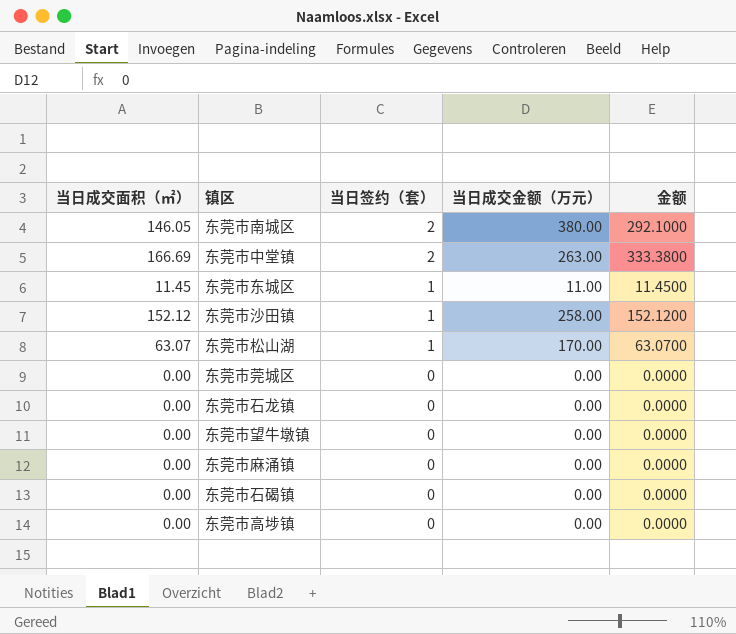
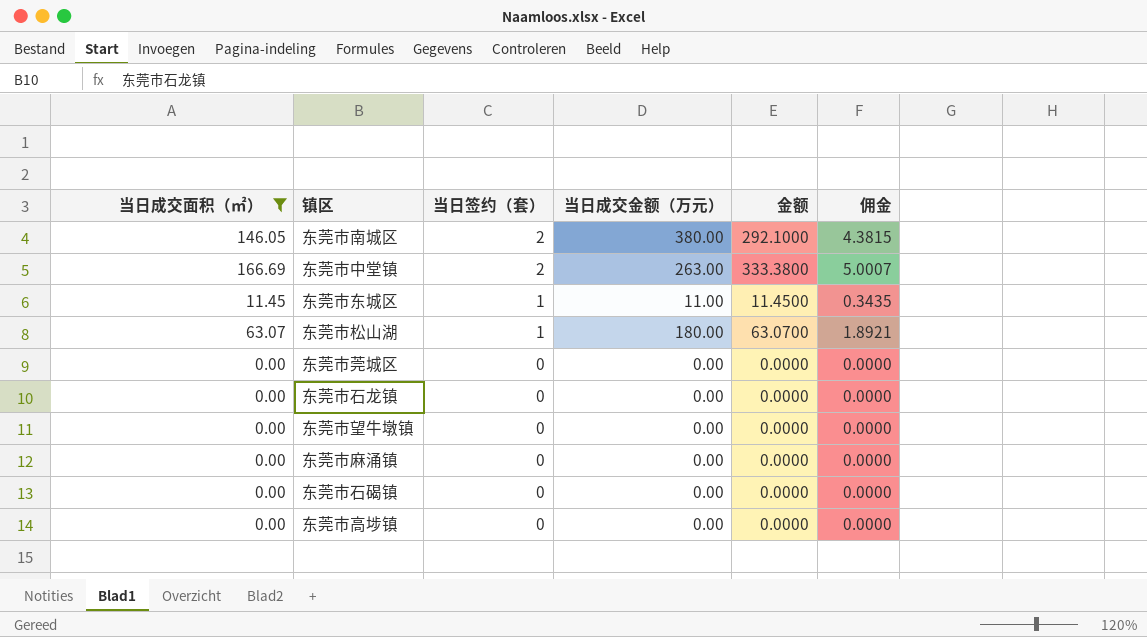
filter: none -> 当日成交面积（㎡） != 152.12
column 佣金 | formula: none -> [当日成交面积（㎡）] * 0.03
东莞市松山湖 | 当日成交金额（万元）: 170.00 -> 180.00

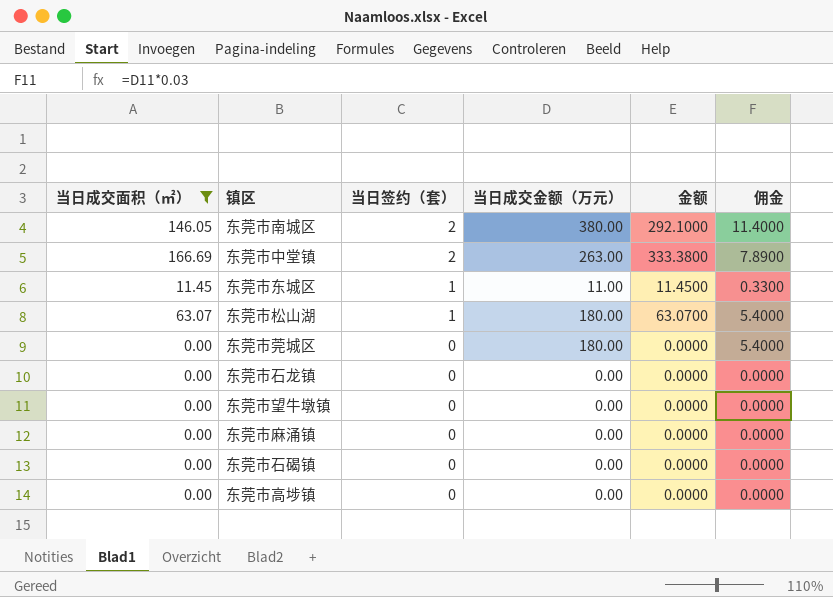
column 佣金 | formula: [当日成交面积（㎡）] * 0.03 -> [当日成交金额（万元）] * 0.03
东莞市莞城区 | 当日成交金额（万元）: 0.00 -> 180.00

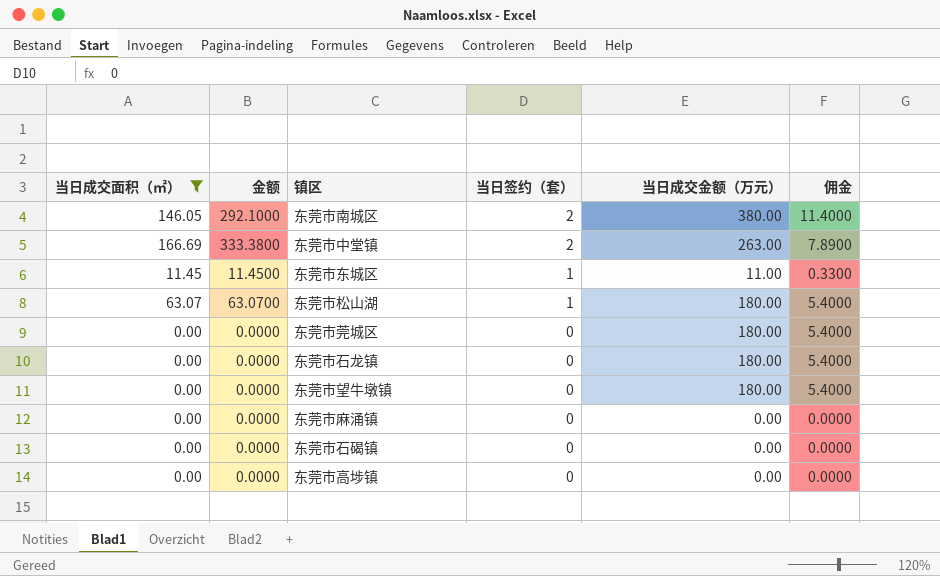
column 金额 | position: 5 -> 2
东莞市石龙镇 | 当日成交金额（万元）: 0.00 -> 180.00
东莞市石龙镇 | 佣金: 0.0000 -> 5.4000
东莞市望牛墩镇 | 当日成交金额（万元）: 0.00 -> 180.00
东莞市望牛墩镇 | 佣金: 0.0000 -> 5.4000

